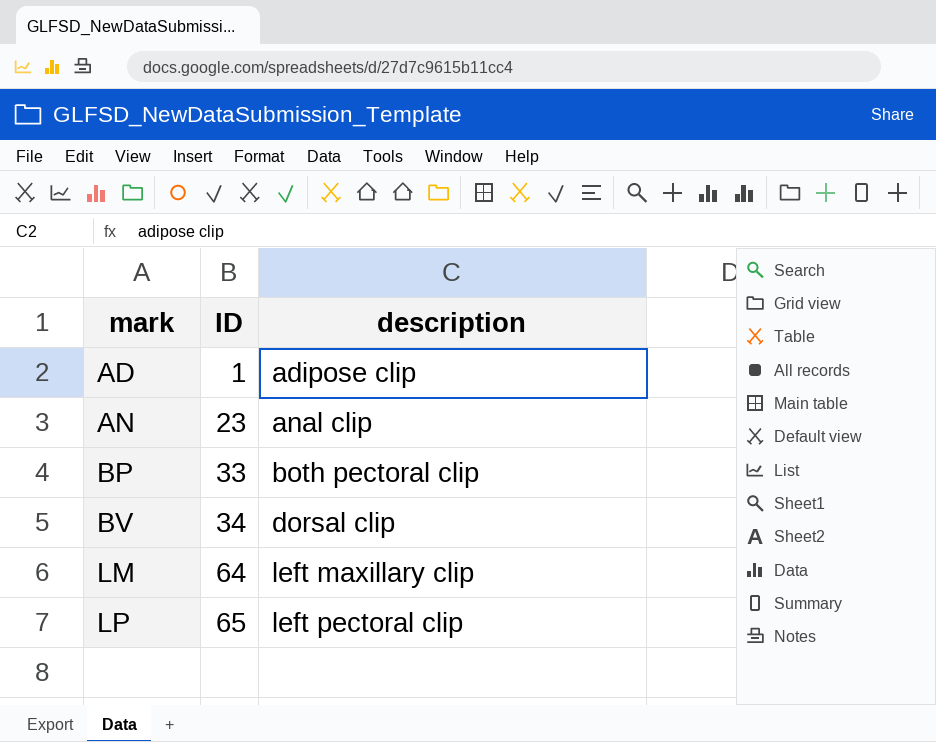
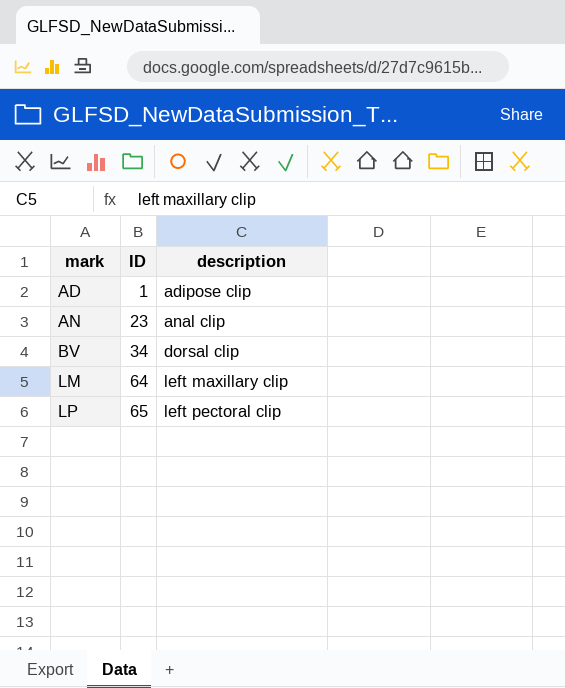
row BP: 33 | both pectoral clip -> none

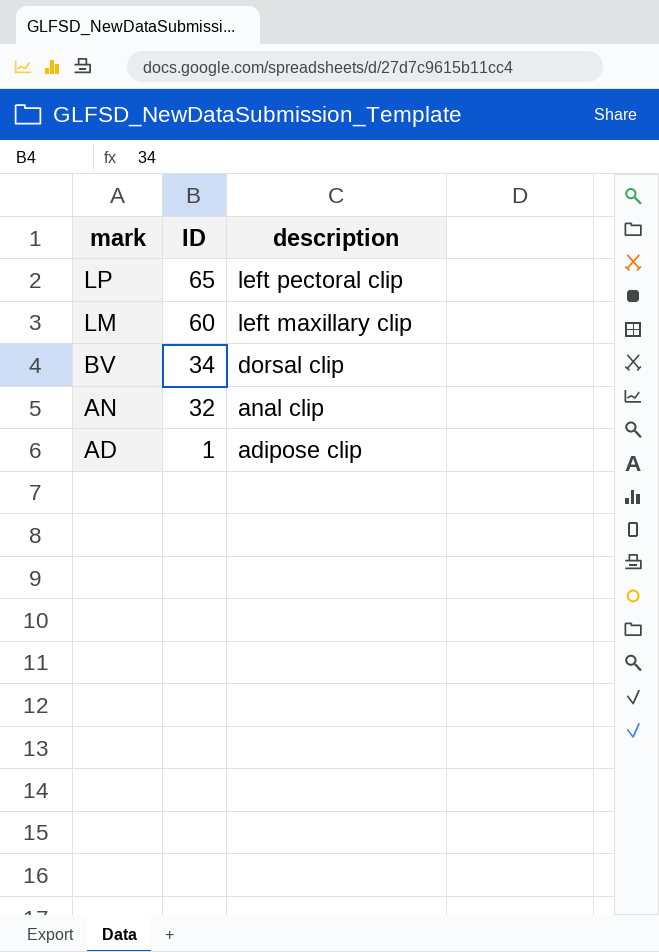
row order: mark ascending -> mark descending
LM | ID: 64 -> 60
AN | ID: 23 -> 32

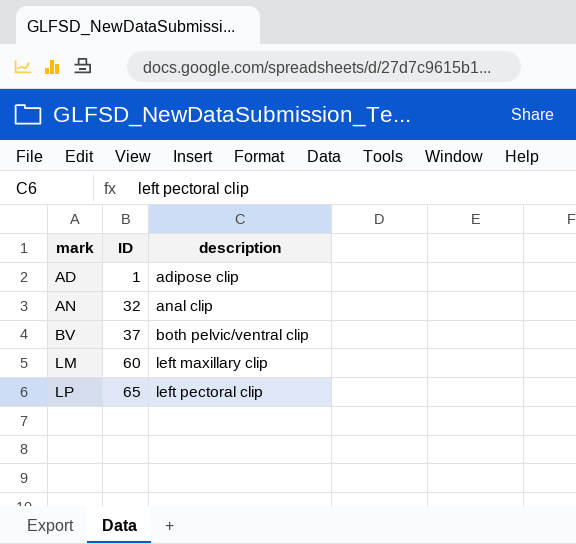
row order: mark descending -> mark ascending
BV | ID: 34 -> 37
BV | description: dorsal clip -> both pelvic/ventral clip

